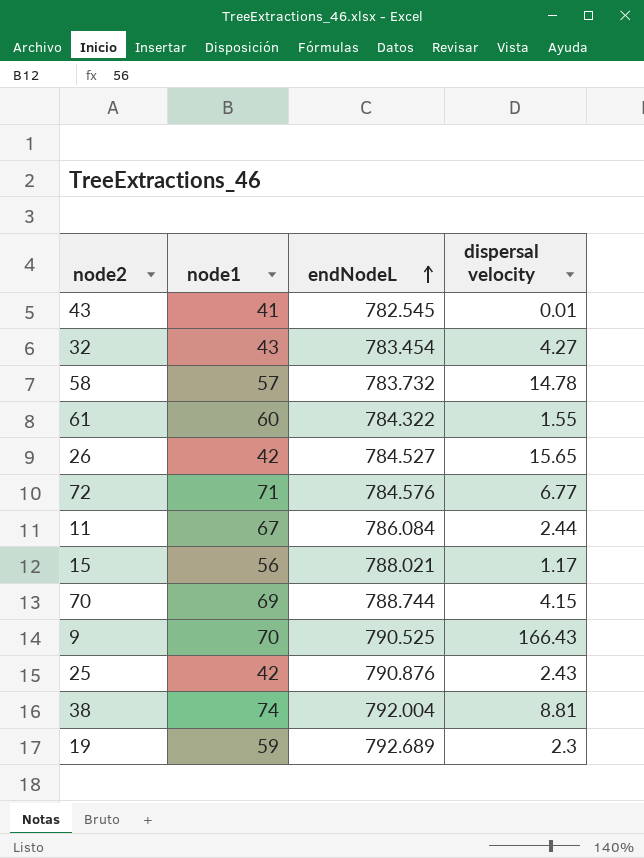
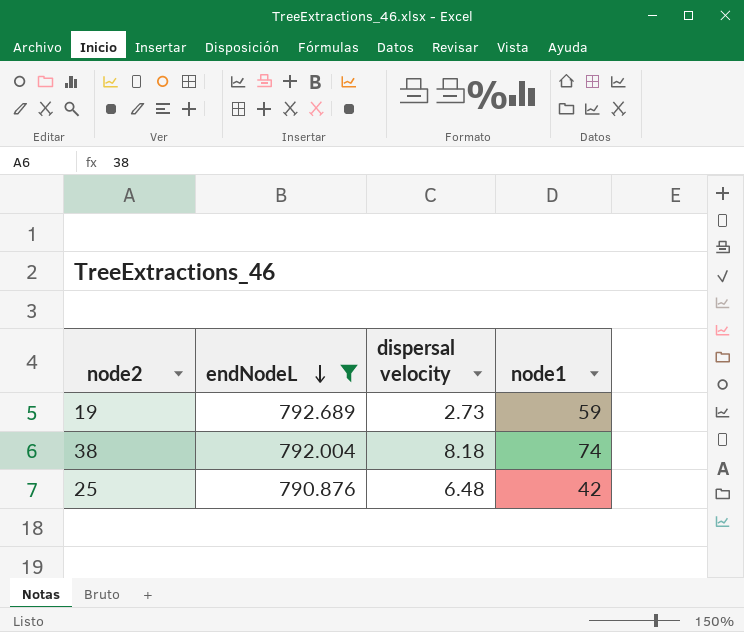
filter: none -> endNodeL >= 790.876
row order: endNodeL ascending -> endNodeL descending
column node1 | position: 2 -> 4
19 | dispersal velocity: 2.3 -> 2.73
38 | dispersal velocity: 8.81 -> 8.18
25 | dispersal velocity: 2.43 -> 6.48

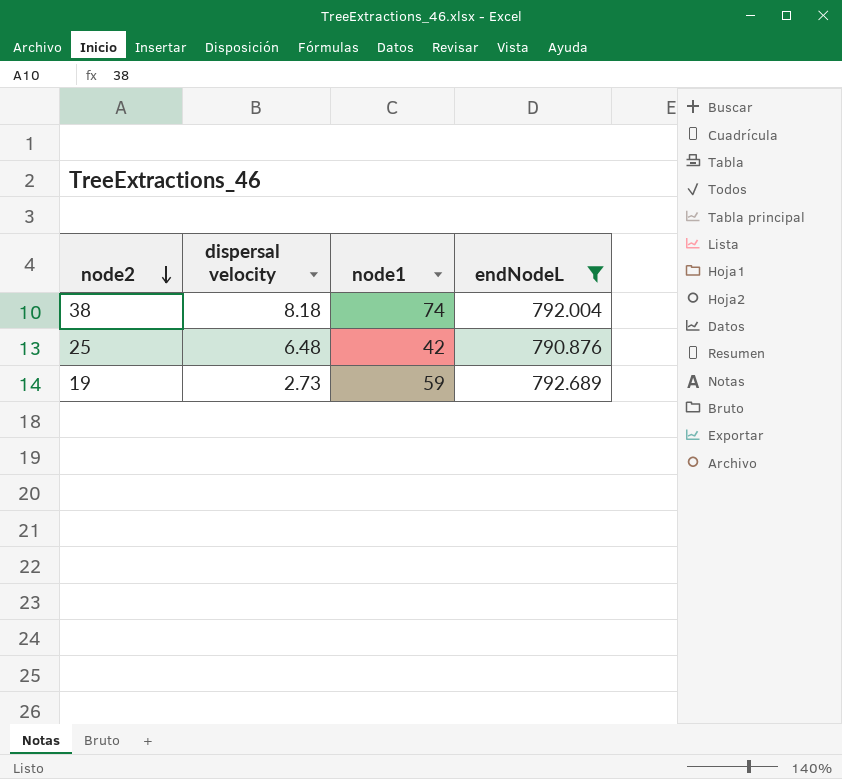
row order: endNodeL descending -> node2 descending
column endNodeL | position: 2 -> 4

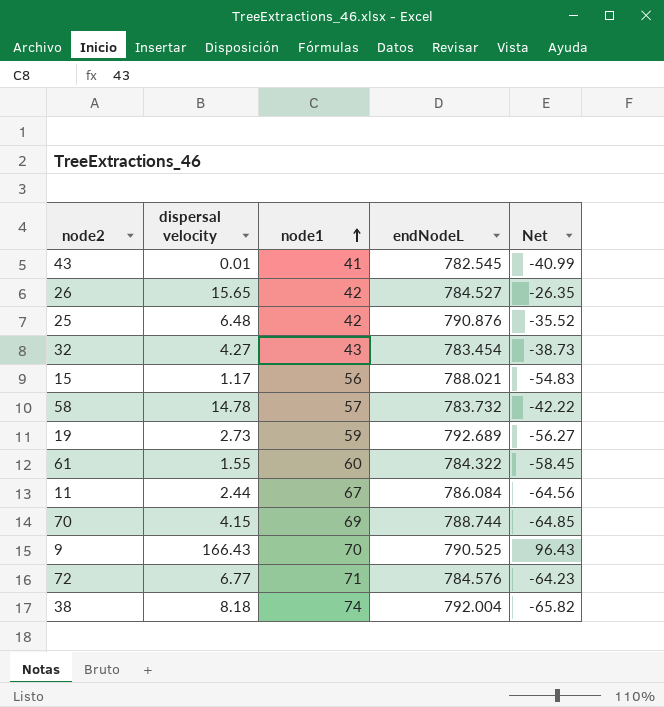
filter: endNodeL >= 790.876 -> none
row order: node2 descending -> node1 ascending
column Net | formula: none -> [dispersal velocity] - [node1]

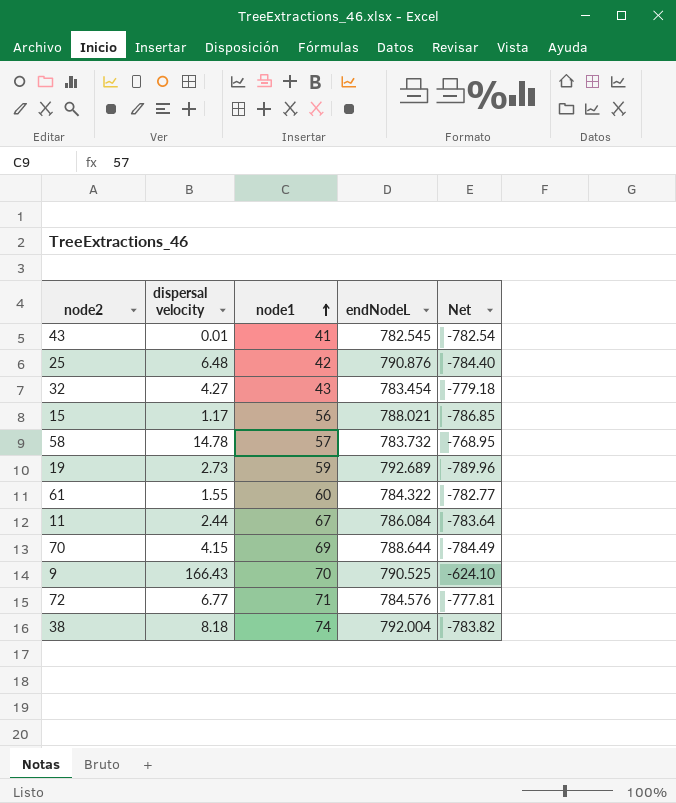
column Net | formula: [dispersal velocity] - [node1] -> [dispersal velocity] - [endNodeL]
row 26: 15.65 | 42 | 784.527 | -26.35 -> none
70 | endNodeL: 788.744 -> 788.644

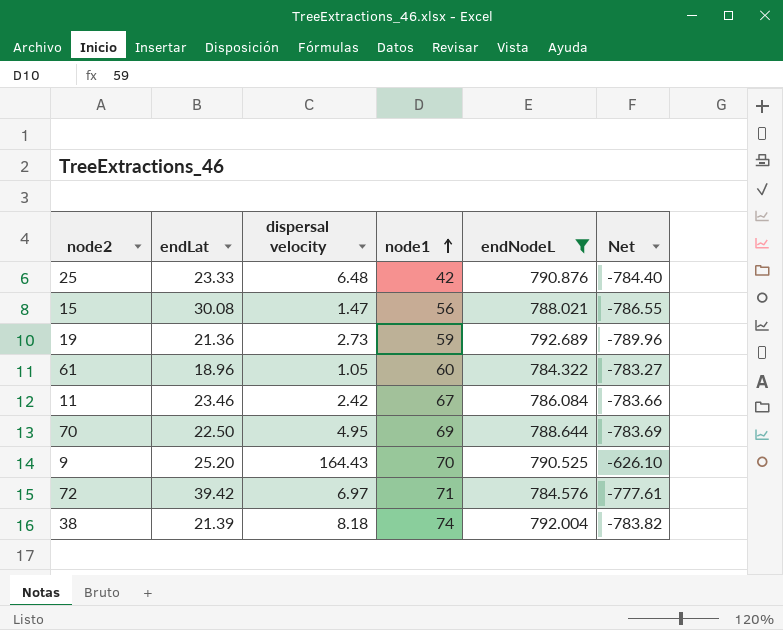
filter: none -> endNodeL >= 784.322
column endLat | position: none -> 2
15 | dispersal velocity: 1.17 -> 1.47
15 | Net: -786.85 -> -786.55
61 | dispersal velocity: 1.55 -> 1.05
61 | Net: -782.77 -> -783.27
11 | dispersal velocity: 2.44 -> 2.42
11 | Net: -783.64 -> -783.66
70 | dispersal velocity: 4.15 -> 4.95
70 | Net: -784.49 -> -783.69
9 | dispersal velocity: 166.43 -> 164.43
9 | Net: -624.10 -> -626.10
72 | dispersal velocity: 6.77 -> 6.97
72 | Net: -777.81 -> -777.61

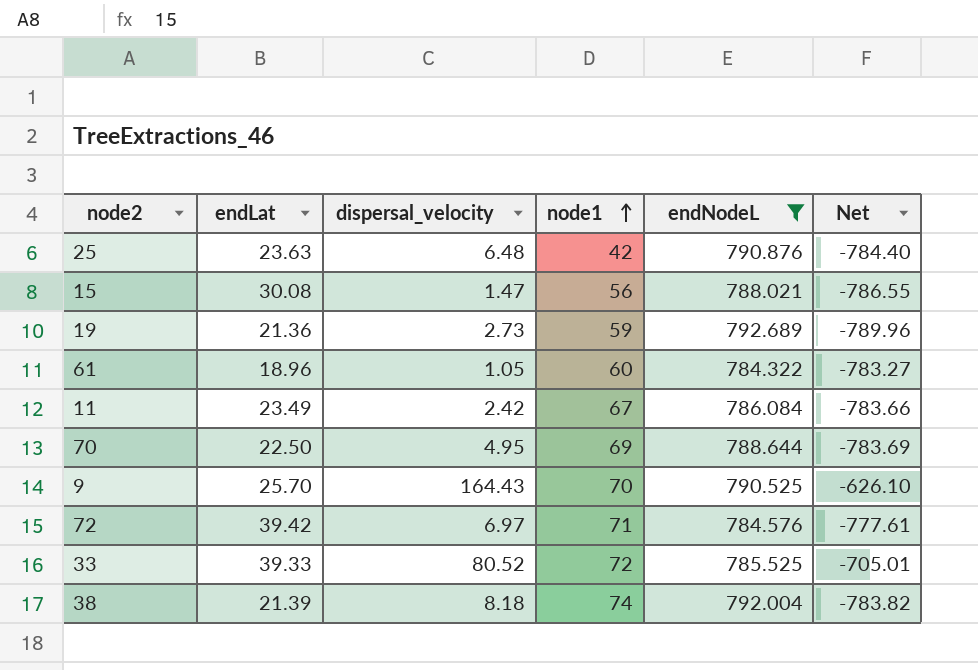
column name: dispersal velocity -> dispersal_velocity
25 | endLat: 23.33 -> 23.63
11 | endLat: 23.46 -> 23.49
9 | endLat: 25.20 -> 25.70
row 33: none -> 39.33 | 80.52 | 72 | 785.525 | -705.01

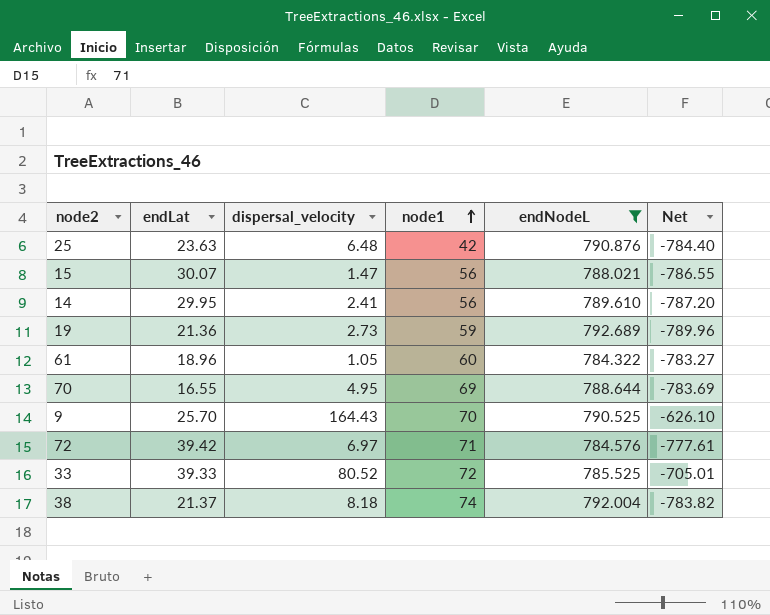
row 11: 23.49 | 2.42 | 67 | 786.084 | -783.66 -> none
15 | endLat: 30.08 -> 30.07
row 14: none -> 29.95 | 2.41 | 56 | 789.610 | -787.20
70 | endLat: 22.50 -> 16.55
38 | endLat: 21.39 -> 21.37

